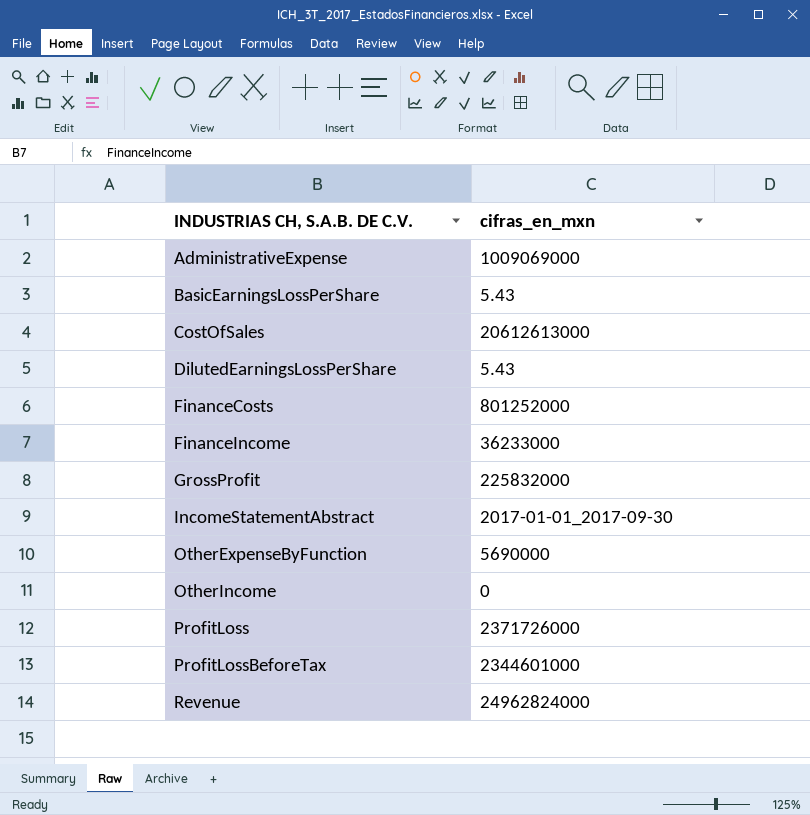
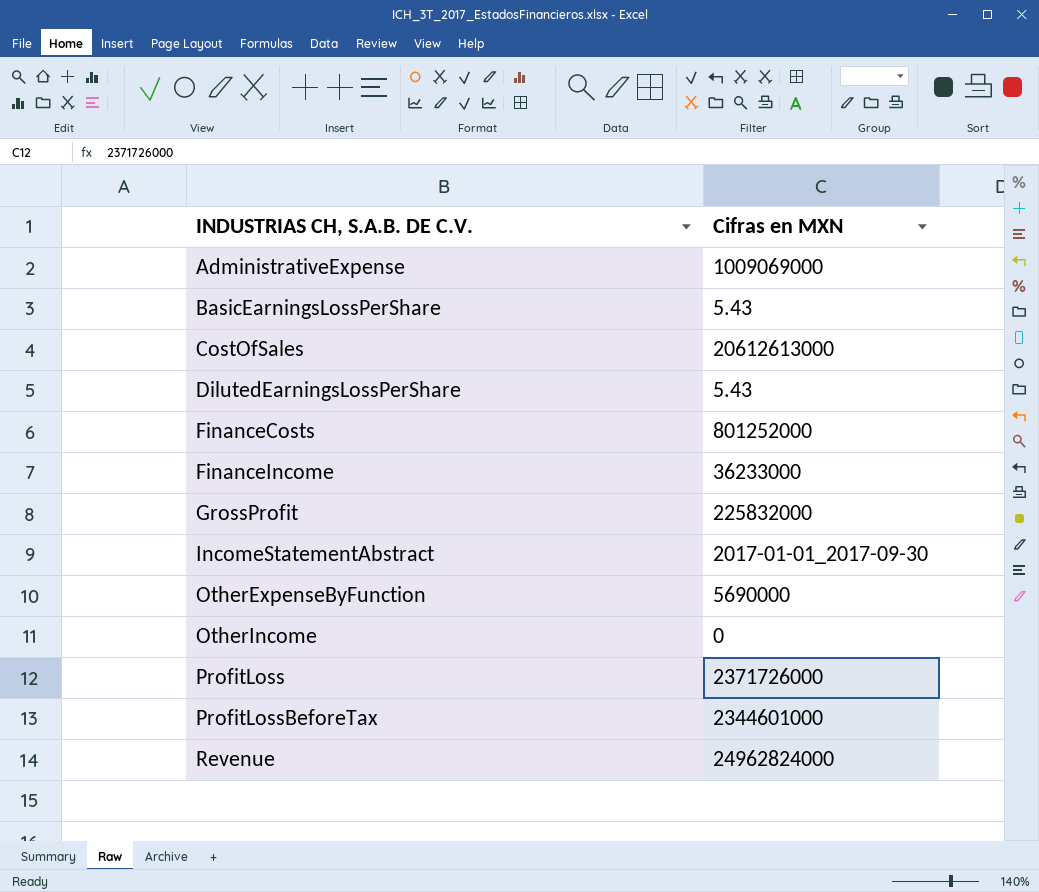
column name: cifras_en_mxn -> Cifras en MXN

